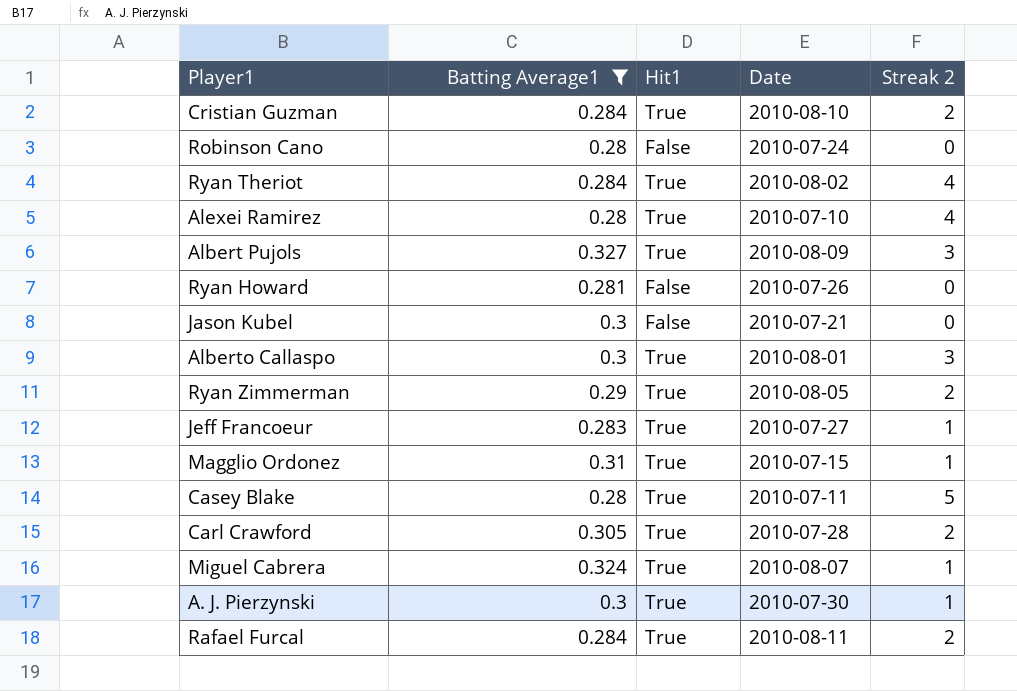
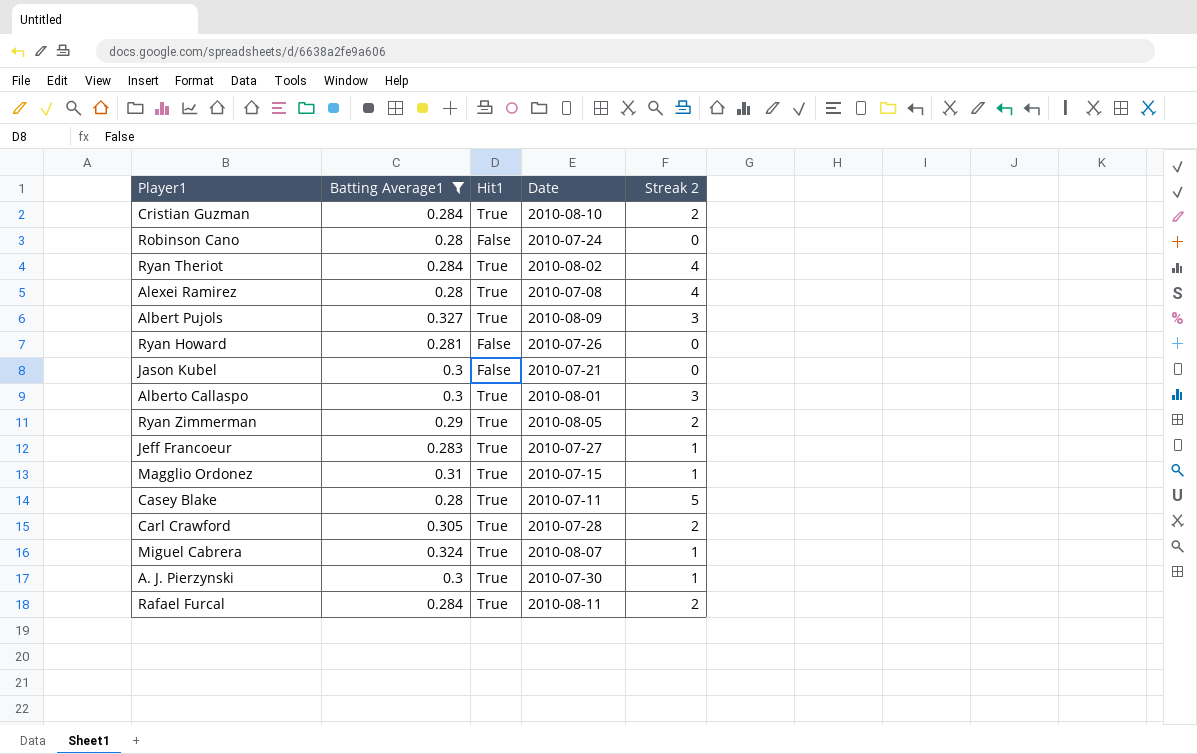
Alexei Ramirez | Date: 2010-07-10 -> 2010-07-08

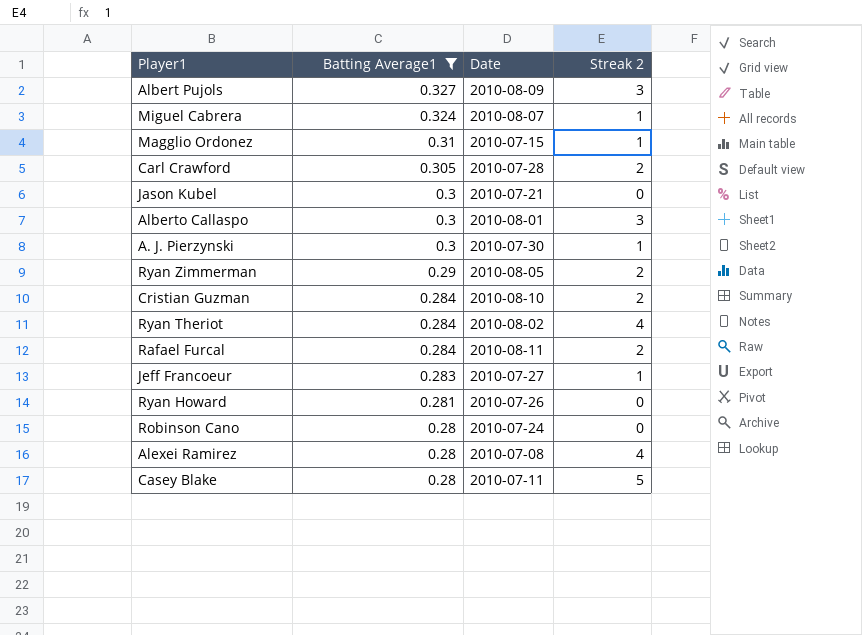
row order: none -> Batting Average1 descending
column Hit1 | position: 3 -> none

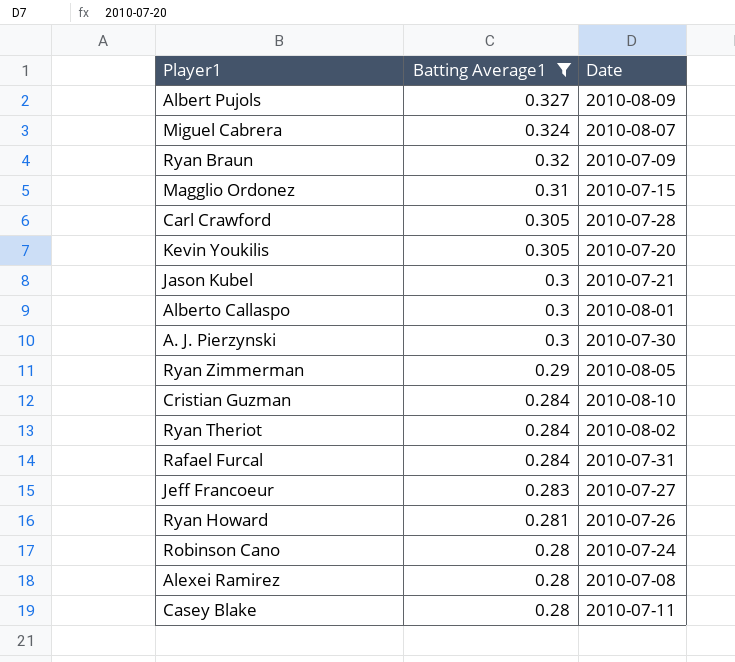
column Streak 2 | position: 4 -> none
row Ryan Braun: none -> 0.32 | 2010-07-09
row Kevin Youkilis: none -> 0.305 | 2010-07-20
Rafael Furcal | Date: 2010-08-11 -> 2010-07-31

